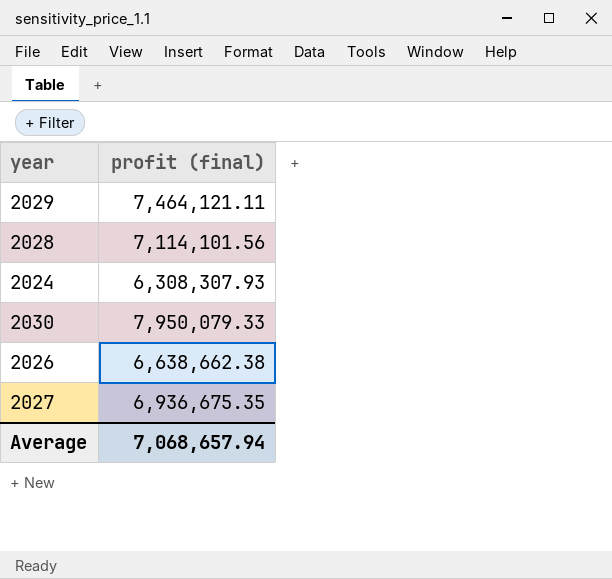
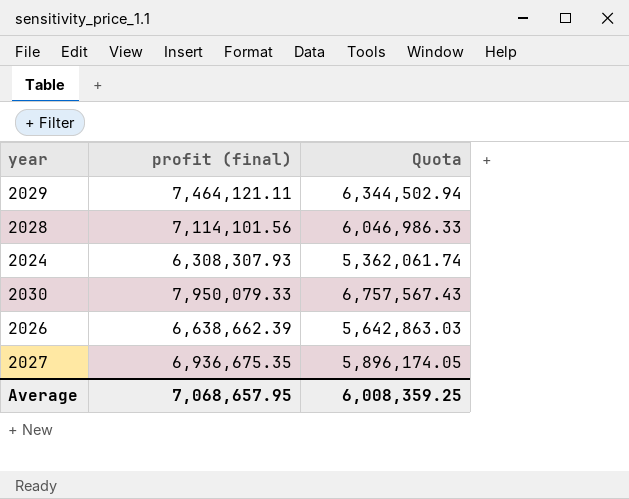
column Quota | formula: none -> [profit (final)] * 0.85
2026 | profit (final): 6,638,662.38 -> 6,638,662.39
Average | profit (final): 7,068,657.94 -> 7,068,657.95

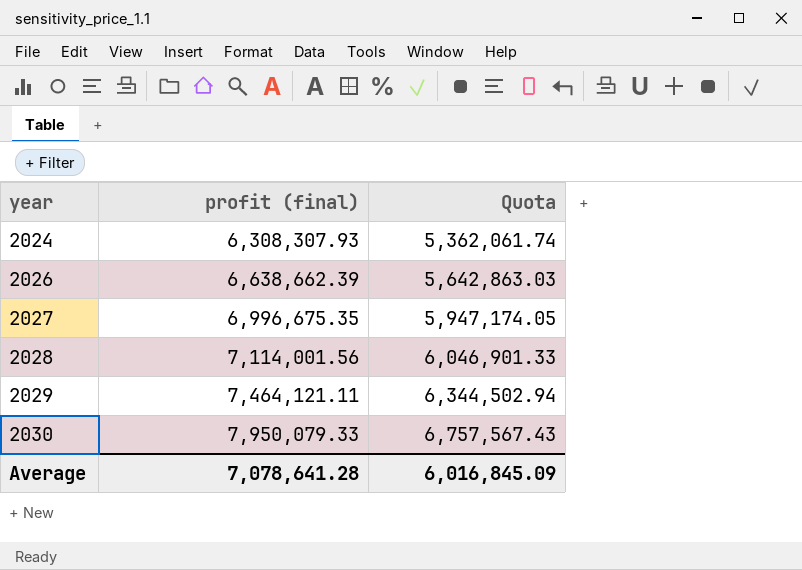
row order: none -> year ascending
2027 | profit (final): 6,936,675.35 -> 6,996,675.35
2027 | Quota: 5,896,174.05 -> 5,947,174.05
2028 | profit (final): 7,114,101.56 -> 7,114,001.56
2028 | Quota: 6,046,986.33 -> 6,046,901.33
Average | profit (final): 7,068,657.95 -> 7,078,641.28
Average | Quota: 6,008,359.25 -> 6,016,845.09

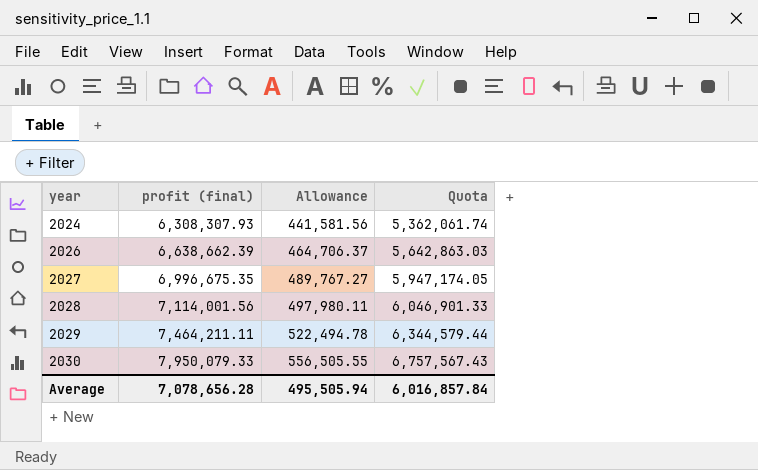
column Allowance | formula: none -> [profit (final)] * 0.07
2029 | profit (final): 7,464,121.11 -> 7,464,211.11
2029 | Quota: 6,344,502.94 -> 6,344,579.44
Average | profit (final): 7,078,641.28 -> 7,078,656.28
Average | Quota: 6,016,845.09 -> 6,016,857.84

